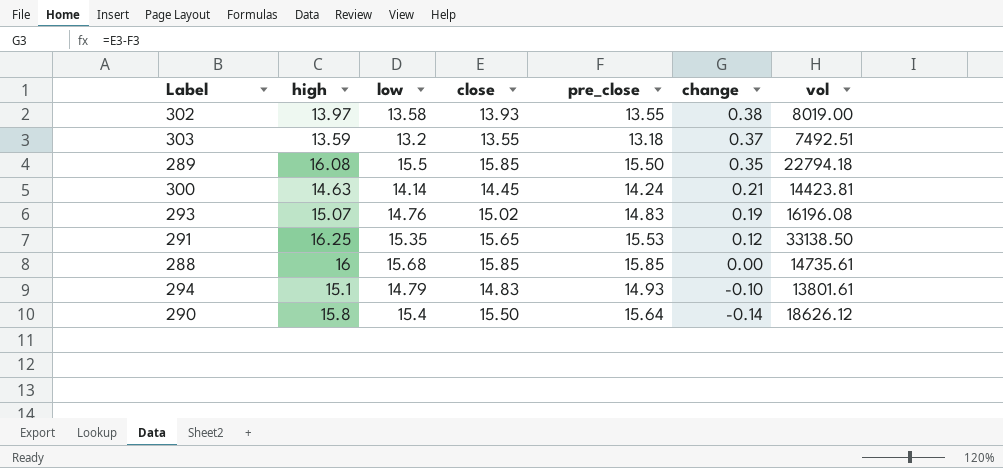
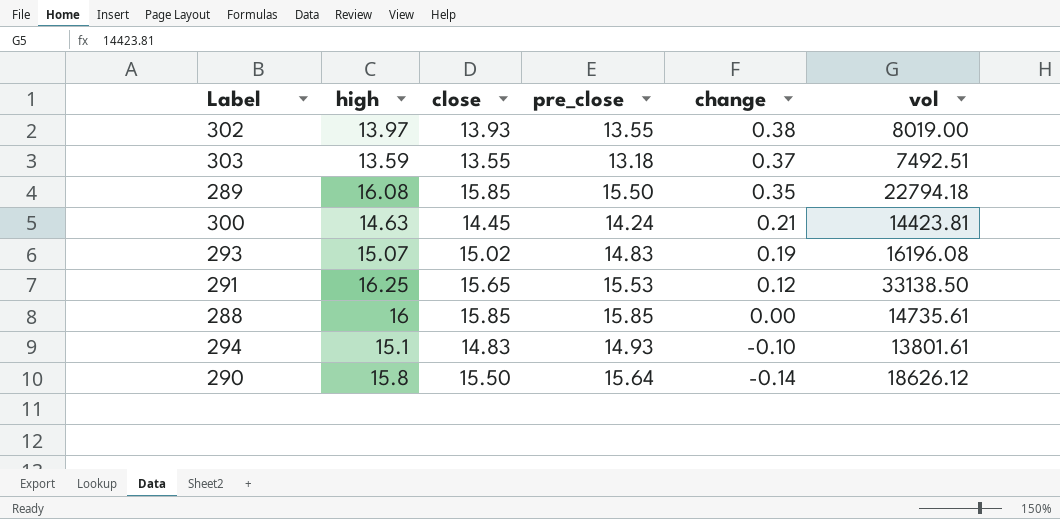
column low | position: 3 -> none

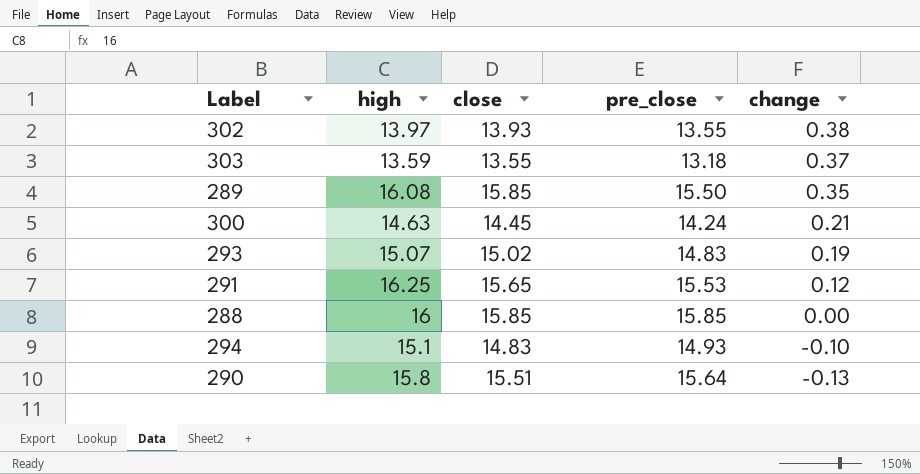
column vol | position: 6 -> none
290 | close: 15.50 -> 15.51
290 | change: -0.14 -> -0.13

